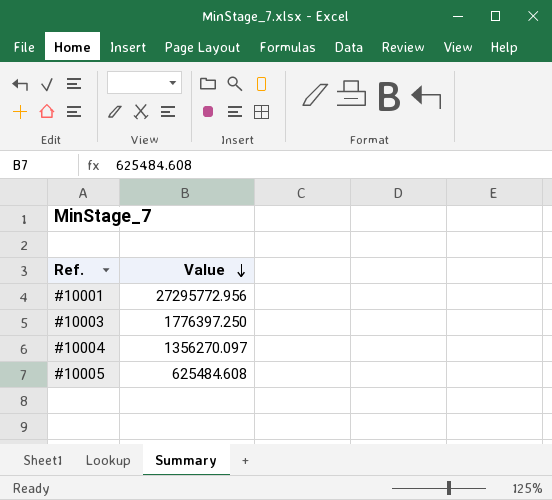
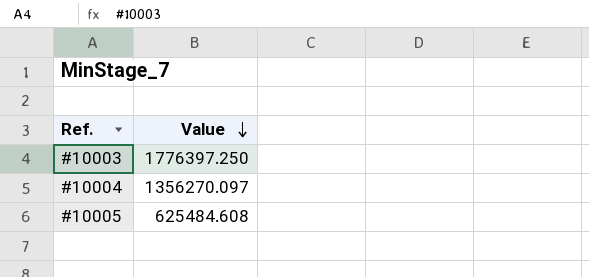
row #10001: 27295772.956 -> none

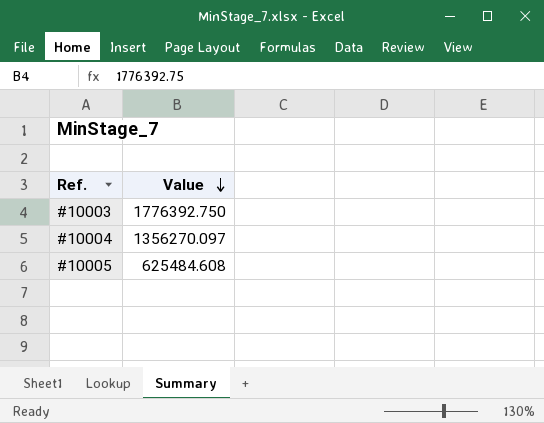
#10003 | Value: 1776397.250 -> 1776392.750

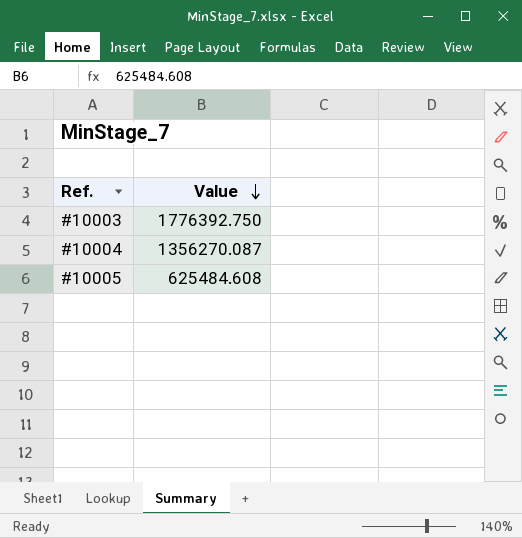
#10004 | Value: 1356270.097 -> 1356270.087

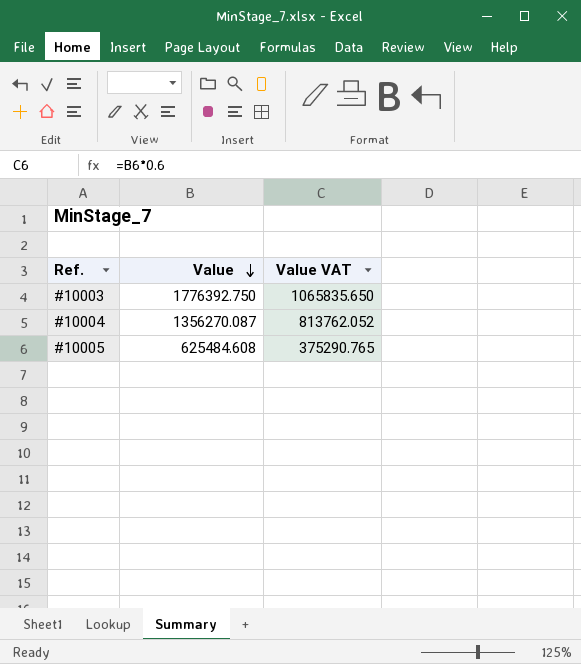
column Value VAT | formula: none -> [Value] * 0.6

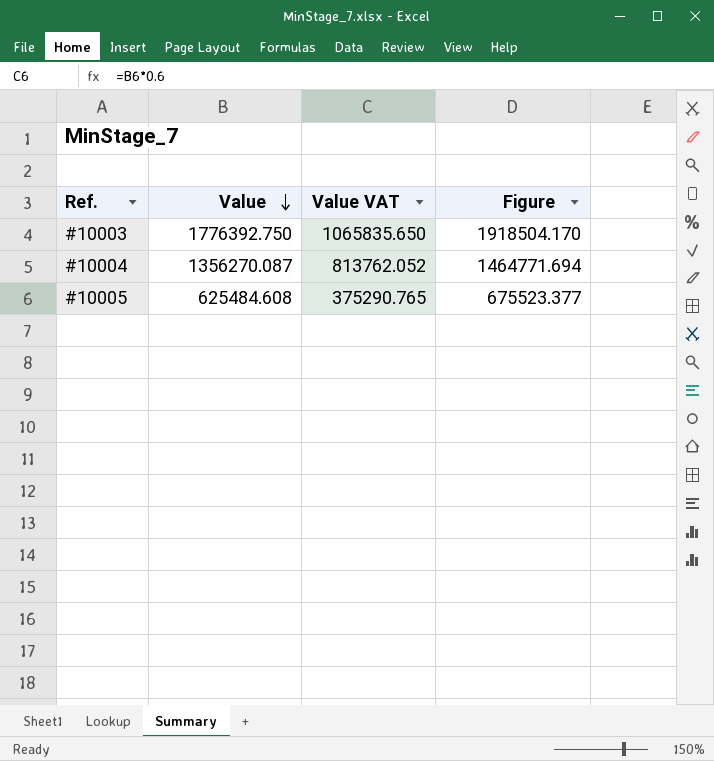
column Figure | formula: none -> [Value] * 1.08

